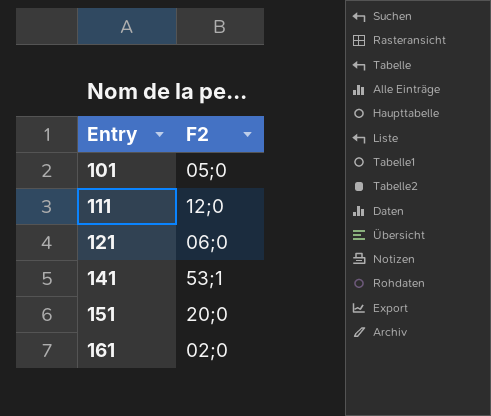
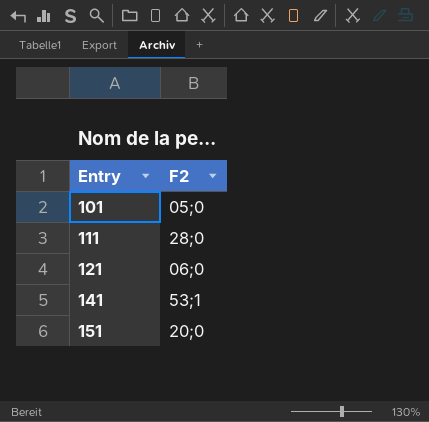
row 161: 02;0 -> none
111 | F2: 12;0 -> 28;0

